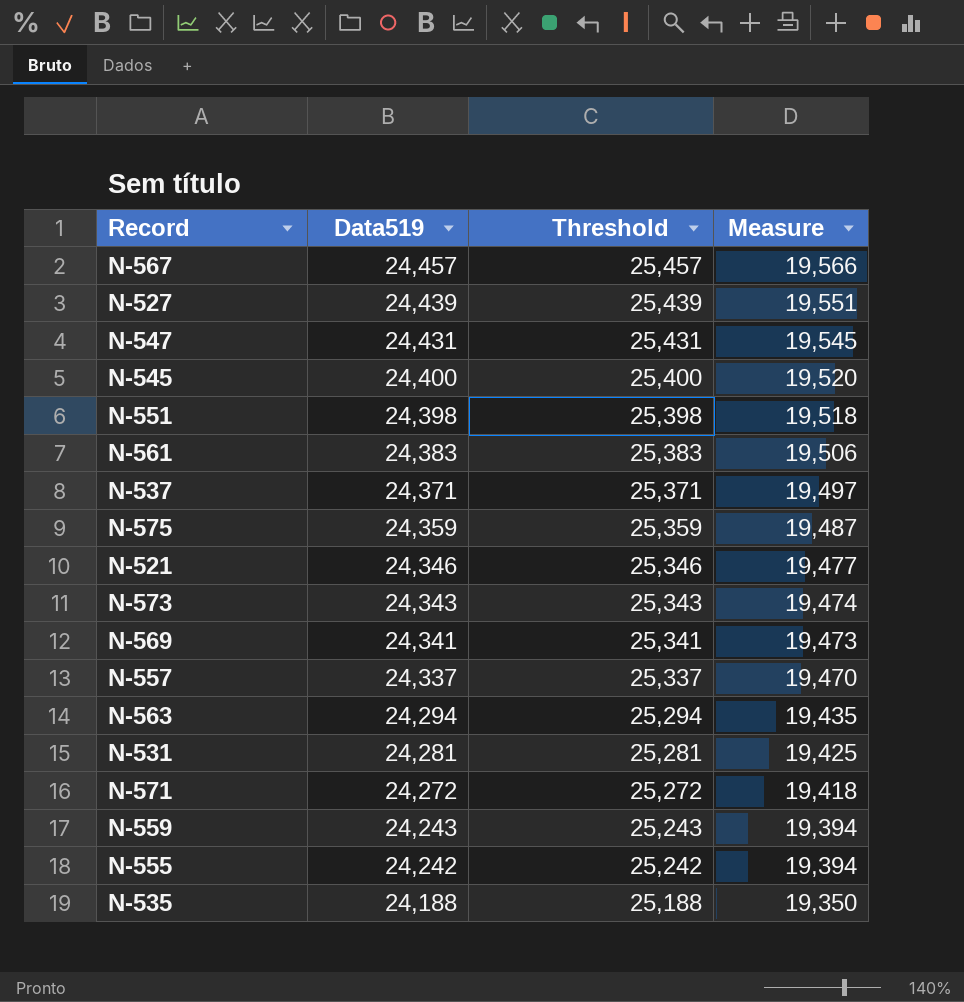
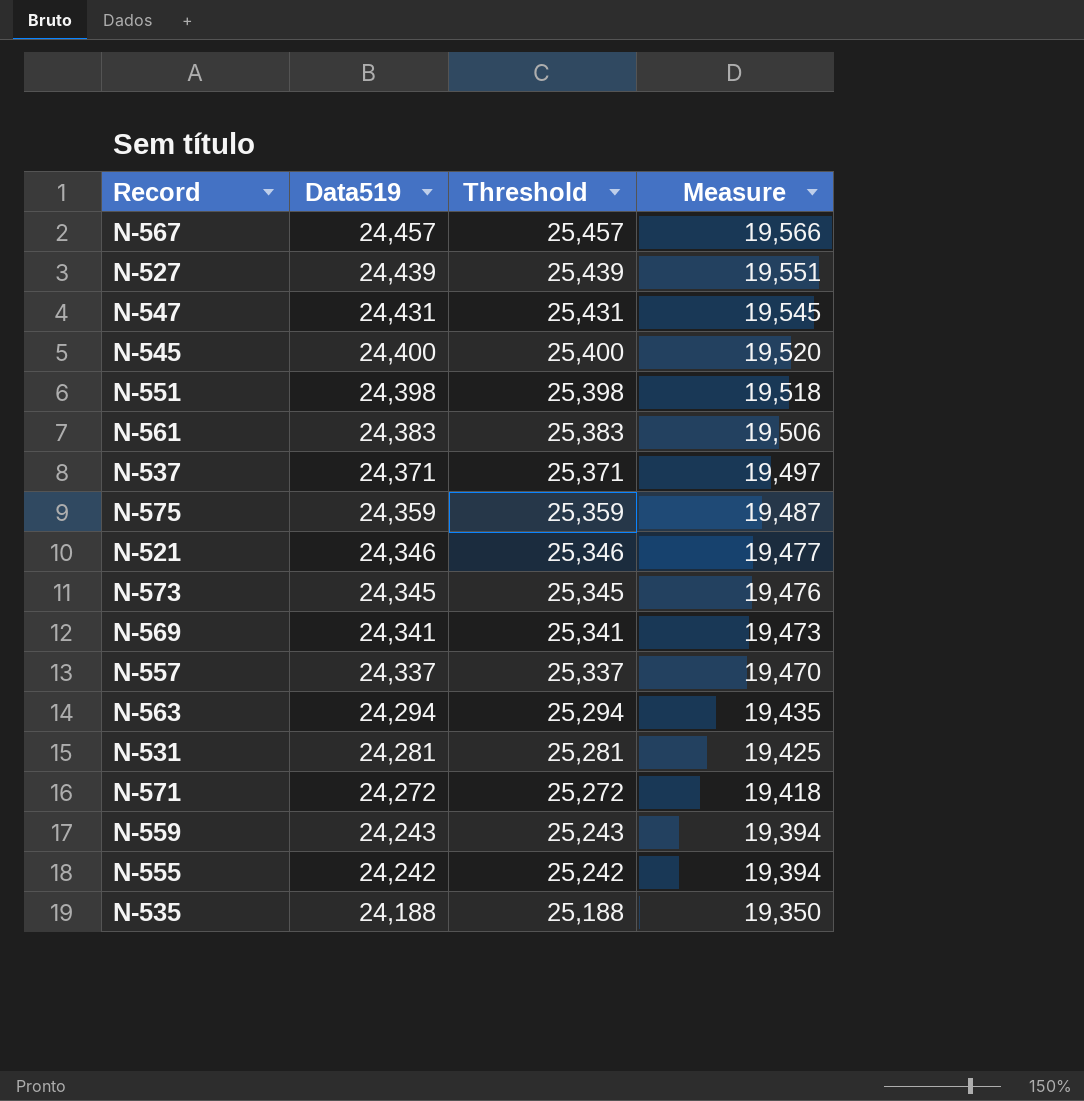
N-573 | Data519: 24,343 -> 24,345
N-573 | Threshold: 25,343 -> 25,345
N-573 | Measure: 19,474 -> 19,476

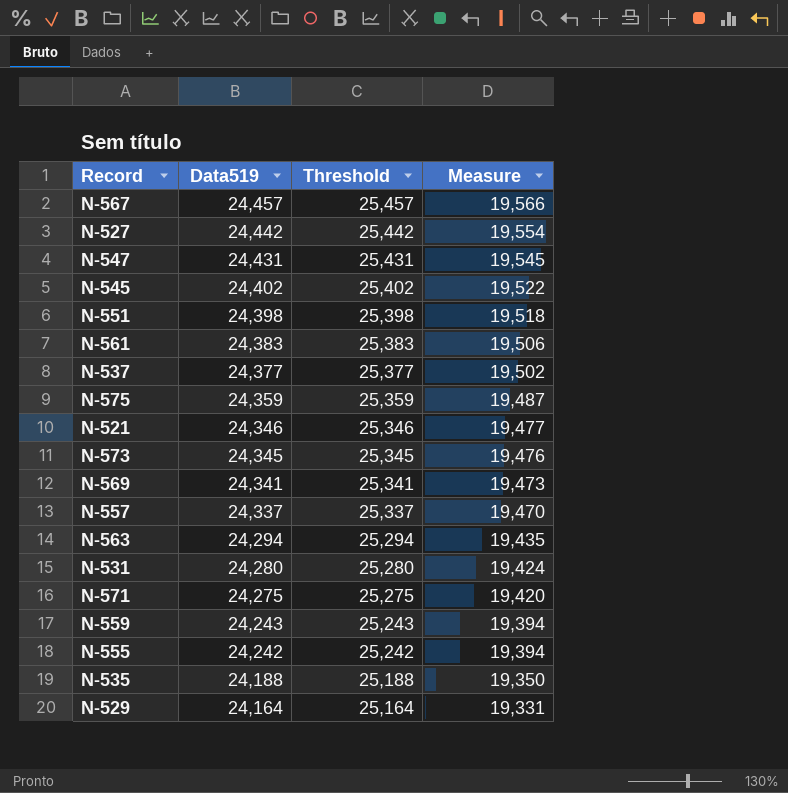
N-527 | Data519: 24,439 -> 24,442
N-527 | Threshold: 25,439 -> 25,442
N-527 | Measure: 19,551 -> 19,554
N-545 | Data519: 24,400 -> 24,402
N-545 | Threshold: 25,400 -> 25,402
N-545 | Measure: 19,520 -> 19,522
N-537 | Data519: 24,371 -> 24,377
N-537 | Threshold: 25,371 -> 25,377
N-537 | Measure: 19,497 -> 19,502
N-531 | Data519: 24,281 -> 24,280
N-531 | Threshold: 25,281 -> 25,280
N-531 | Measure: 19,425 -> 19,424
N-571 | Data519: 24,272 -> 24,275
N-571 | Threshold: 25,272 -> 25,275
N-571 | Measure: 19,418 -> 19,420
row N-529: none -> 24,164 | 25,164 | 19,331

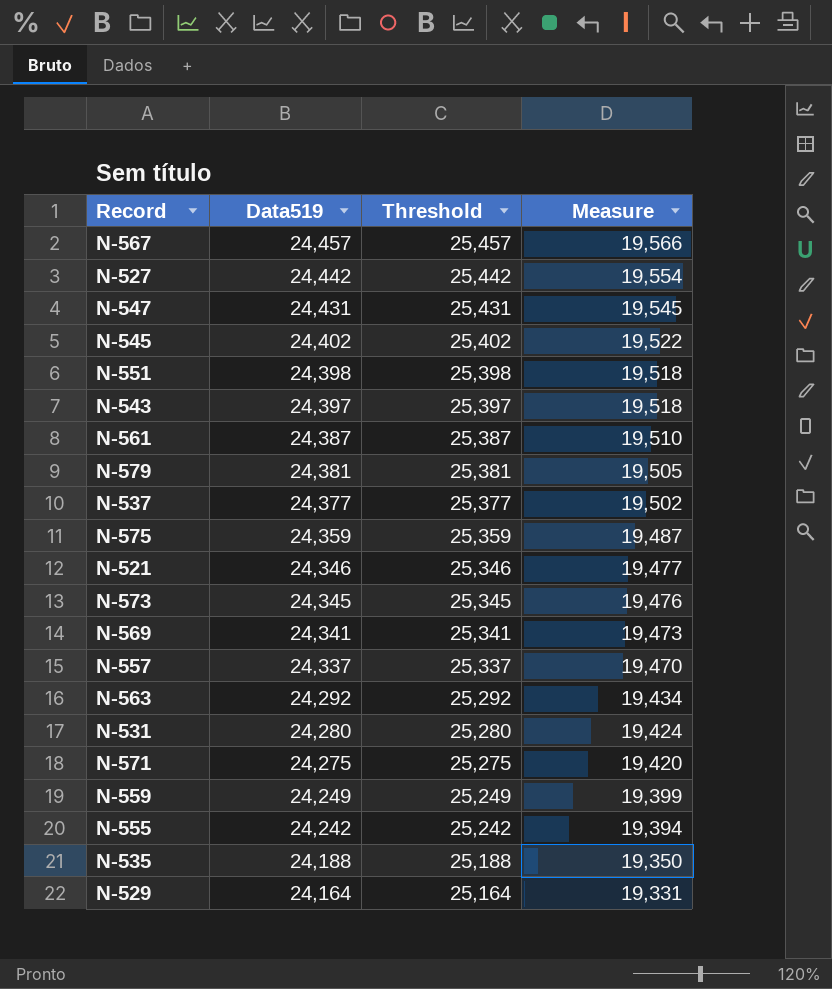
row N-543: none -> 24,397 | 25,397 | 19,518
N-561 | Data519: 24,383 -> 24,387
N-561 | Threshold: 25,383 -> 25,387
N-561 | Measure: 19,506 -> 19,510
row N-579: none -> 24,381 | 25,381 | 19,505
N-563 | Data519: 24,294 -> 24,292
N-563 | Threshold: 25,294 -> 25,292
N-563 | Measure: 19,435 -> 19,434
N-559 | Data519: 24,243 -> 24,249
N-559 | Threshold: 25,243 -> 25,249
N-559 | Measure: 19,394 -> 19,399

